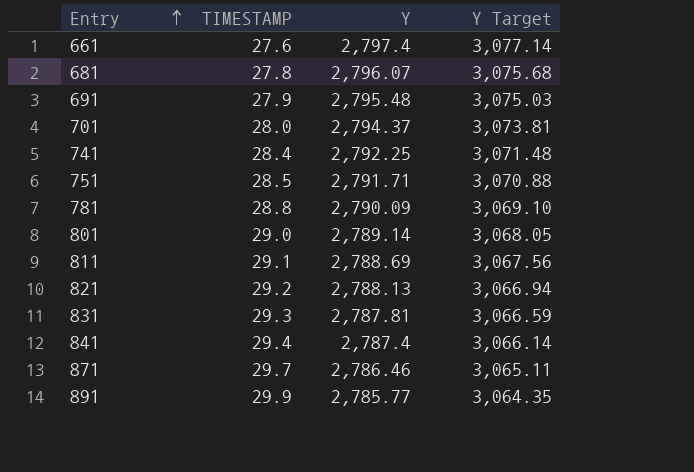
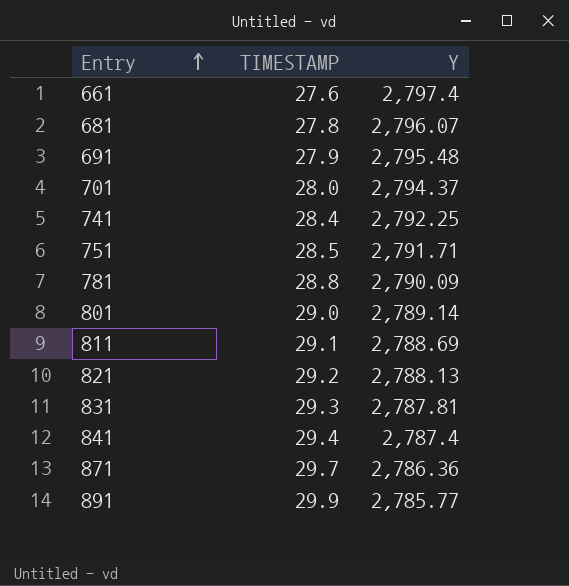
column Y Target | formula: [Y] * 1.1 -> none
871 | Y: 2,786.46 -> 2,786.36

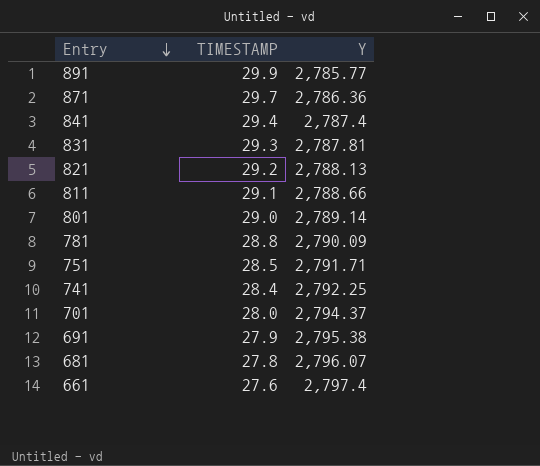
row order: Entry ascending -> Entry descending
811 | Y: 2,788.69 -> 2,788.66
691 | Y: 2,795.48 -> 2,795.38

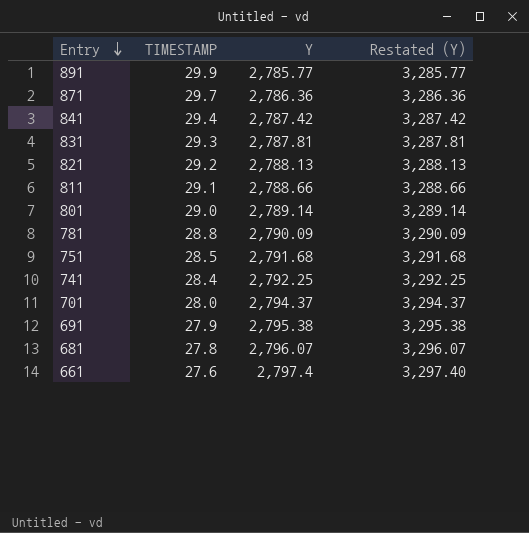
column Restated (Y) | formula: none -> [Y] + 500
841 | Y: 2,787.4 -> 2,787.42
751 | Y: 2,791.71 -> 2,791.68

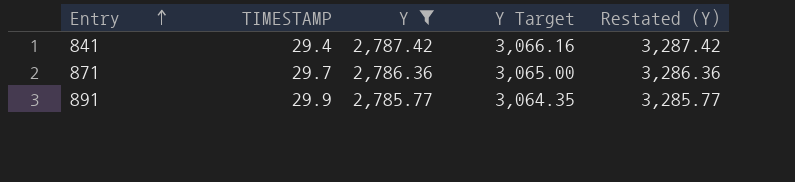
filter: none -> Y <= 2,787.42
row order: Entry descending -> Entry ascending
column Y Target | formula: none -> [Y] * 1.1

